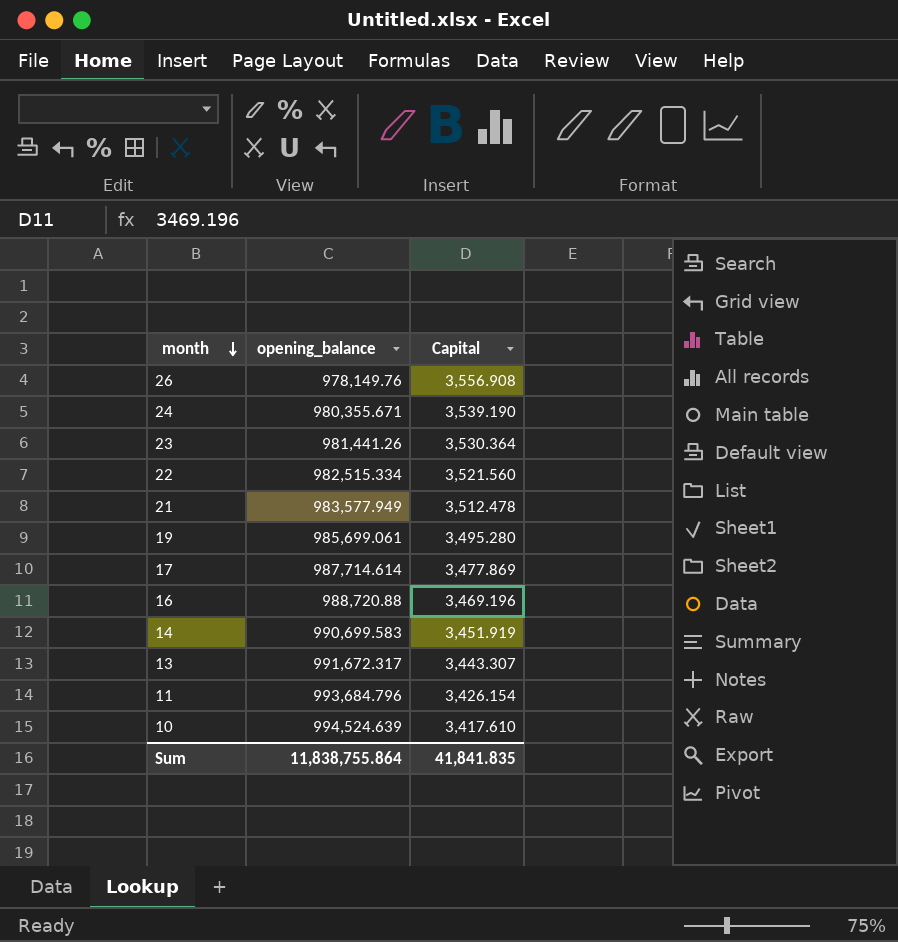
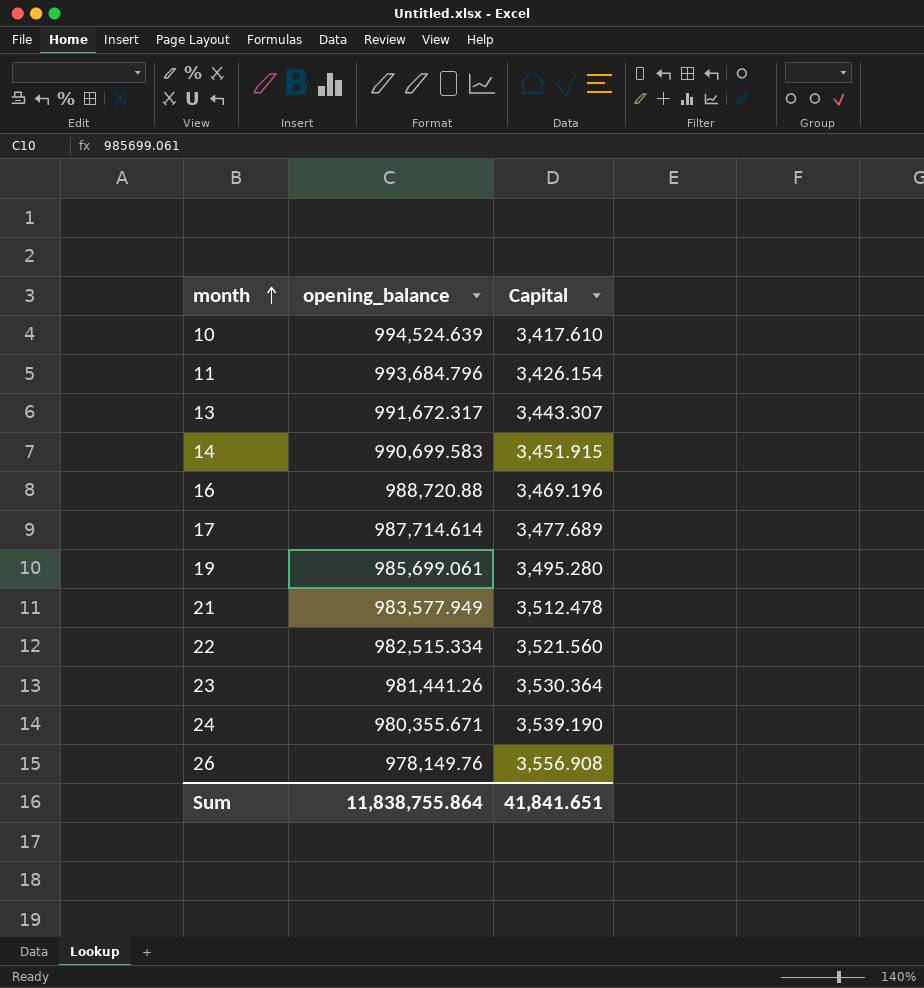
row order: month descending -> month ascending
14 | Capital: 3,451.919 -> 3,451.915
17 | Capital: 3,477.869 -> 3,477.689
Sum | Capital: 41,841.835 -> 41,841.651

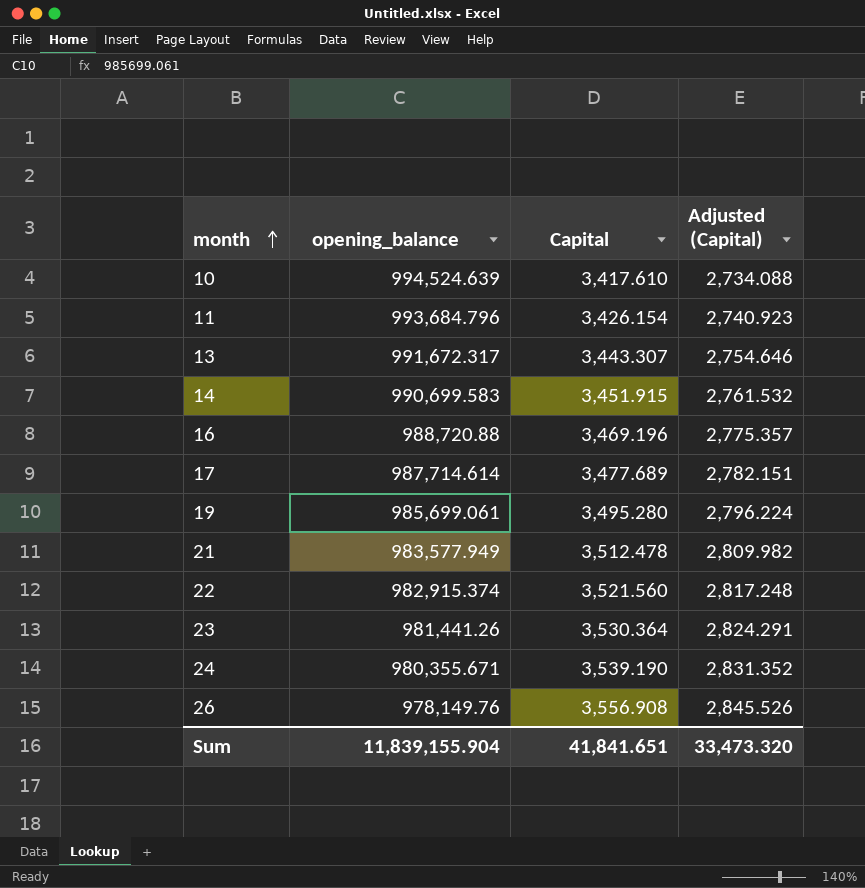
column Adjusted (Capital) | formula: none -> [Capital] * 0.8
22 | opening_balance: 982,515.334 -> 982,915.374
Sum | opening_balance: 11,838,755.864 -> 11,839,155.904

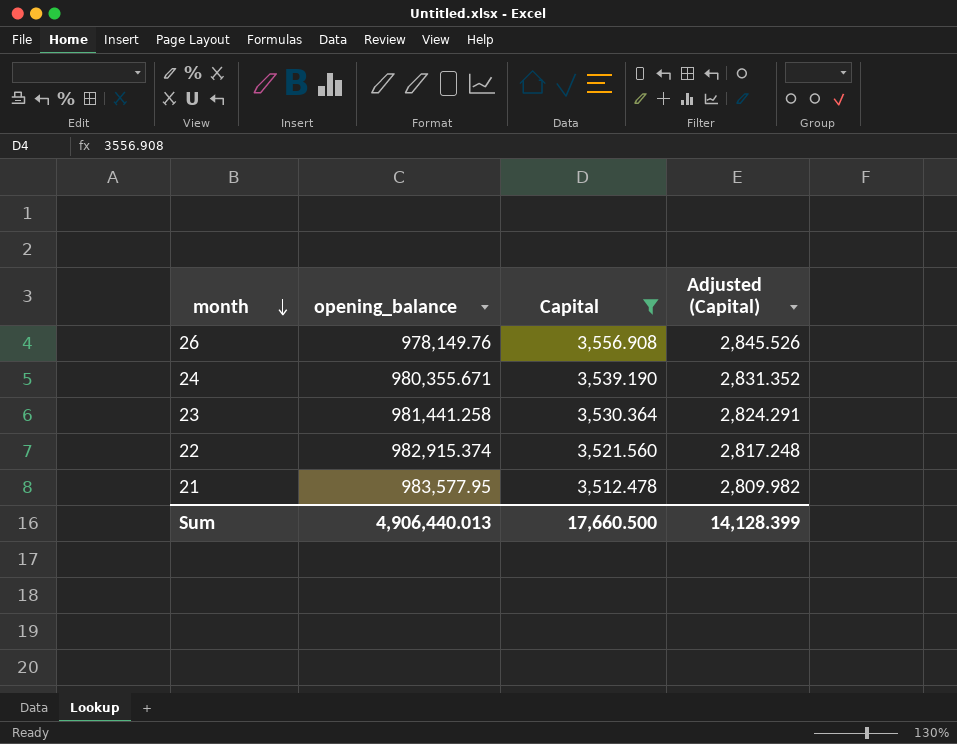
filter: none -> Capital >= 3,512.478
row order: month ascending -> month descending
23 | opening_balance: 981,441.26 -> 981,441.258
21 | opening_balance: 983,577.949 -> 983,577.95
Sum | opening_balance: 11,839,155.904 -> 4,906,440.013
Sum | Capital: 41,841.651 -> 17,660.500
Sum | Adjusted (Capital): 33,473.320 -> 14,128.399

